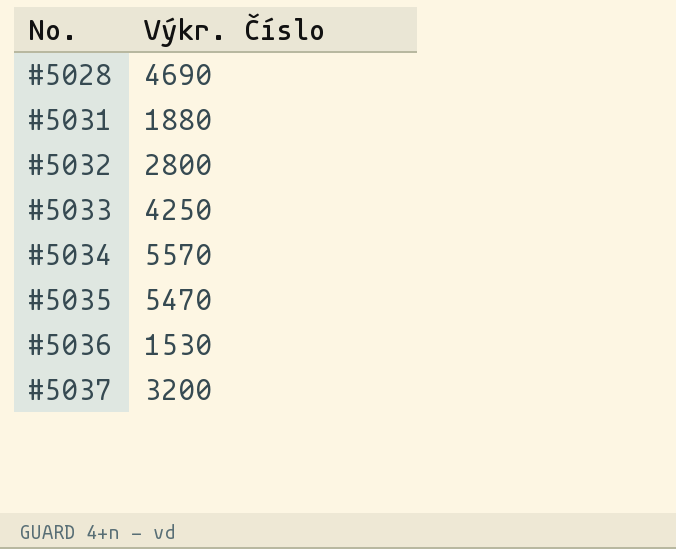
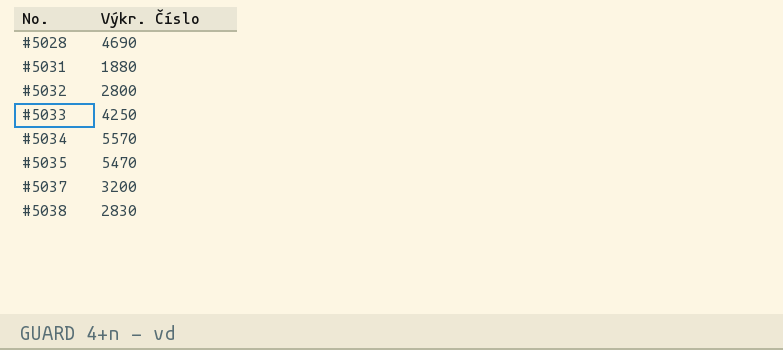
row #5036: 1530 -> none
row #5038: none -> 2830

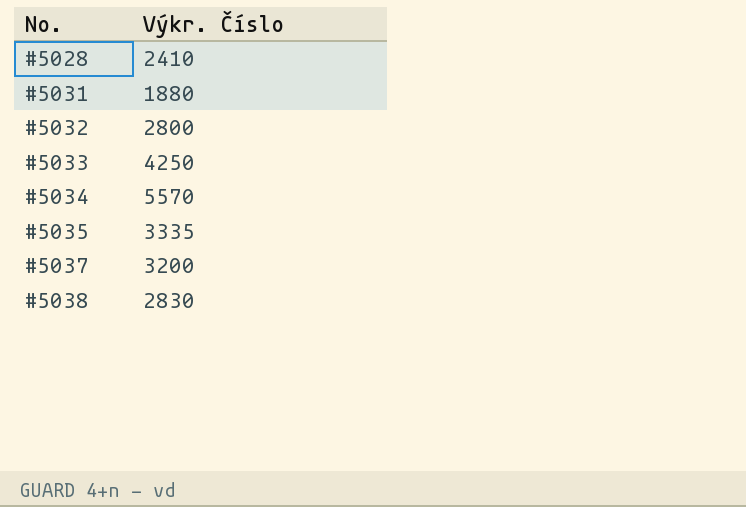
#5028 | Výkr. Číslo: 4690 -> 2410
#5035 | Výkr. Číslo: 5470 -> 3335

